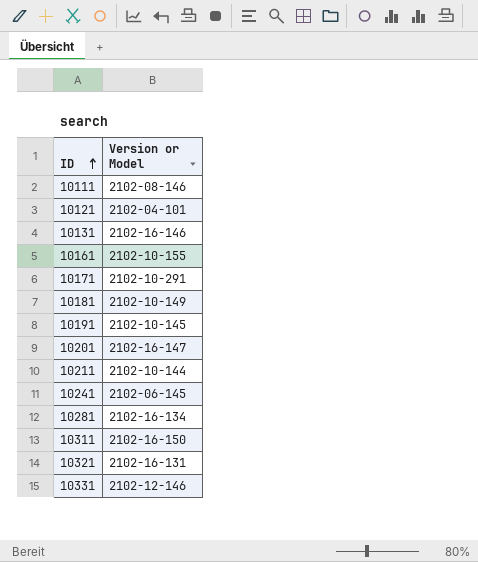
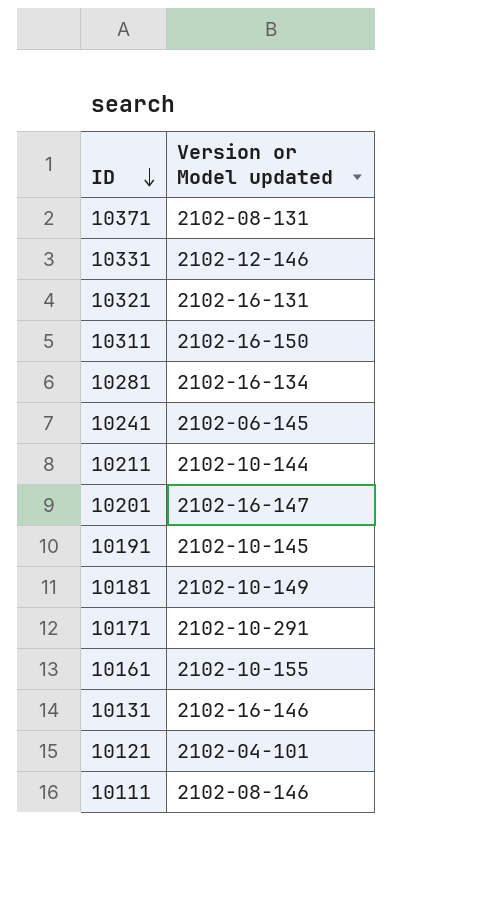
row order: ID ascending -> ID descending
column name: Version or Model -> Version or Model updated
row 10371: none -> 2102-08-131

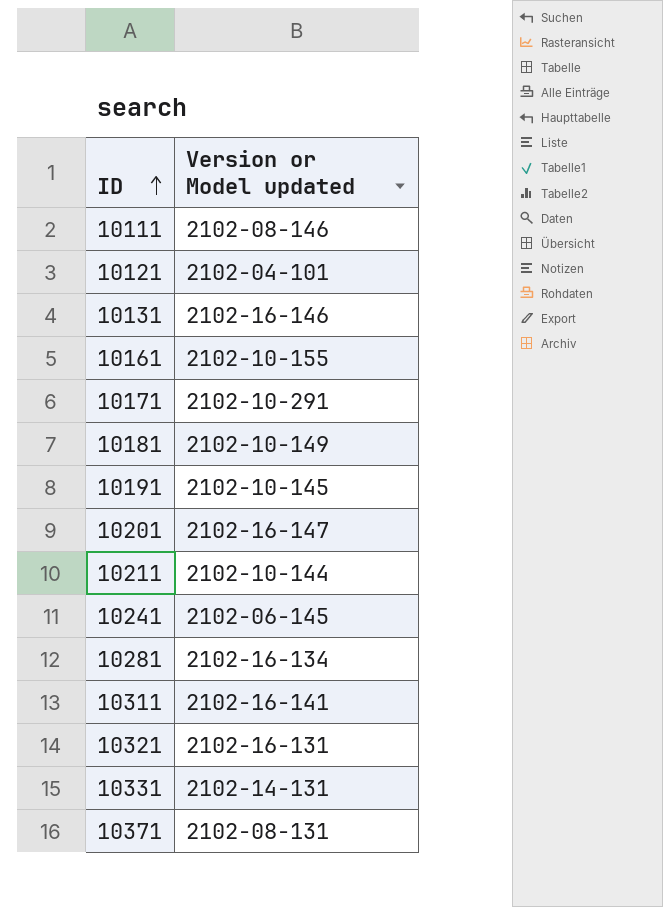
row order: ID descending -> ID ascending
10311 | Version or Model updated: 2102-16-150 -> 2102-16-141
10331 | Version or Model updated: 2102-12-146 -> 2102-14-131

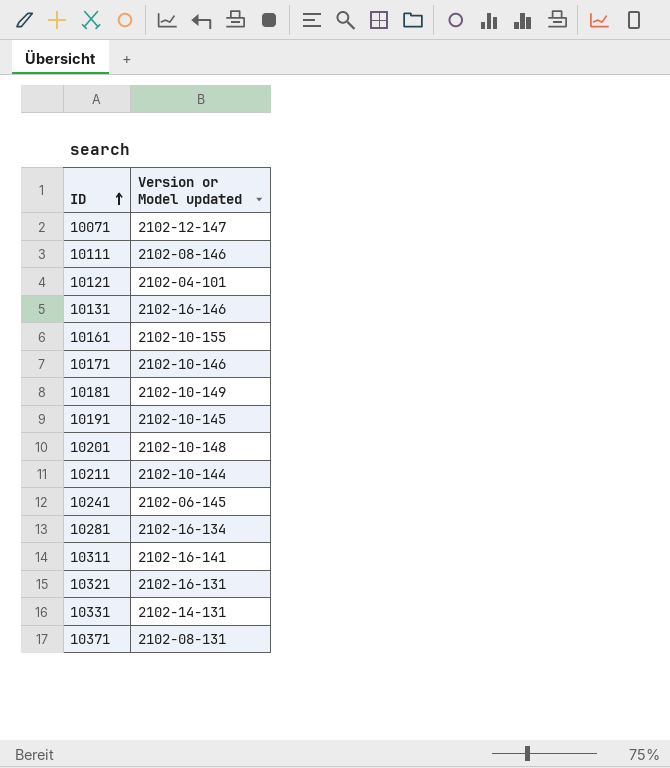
row 10071: none -> 2102-12-147
10171 | Version or Model updated: 2102-10-291 -> 2102-10-146
10201 | Version or Model updated: 2102-16-147 -> 2102-10-148

